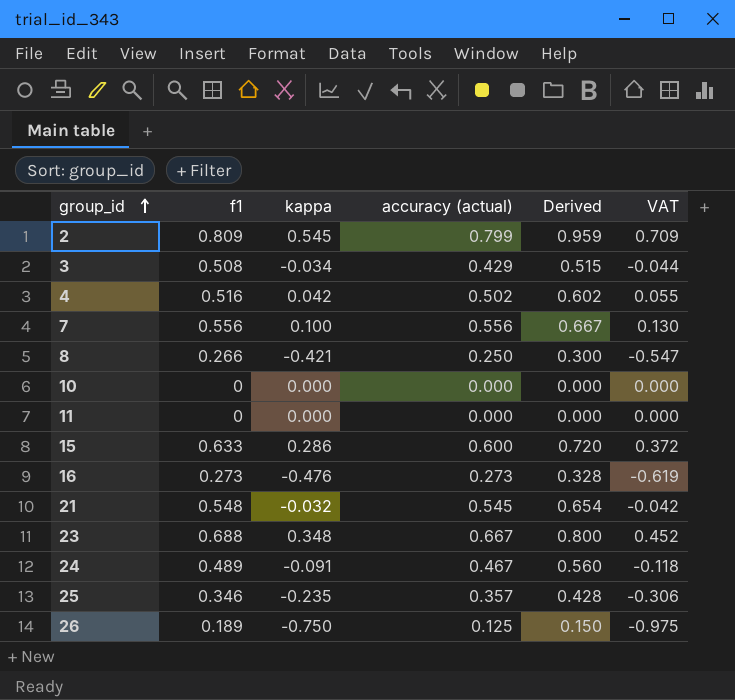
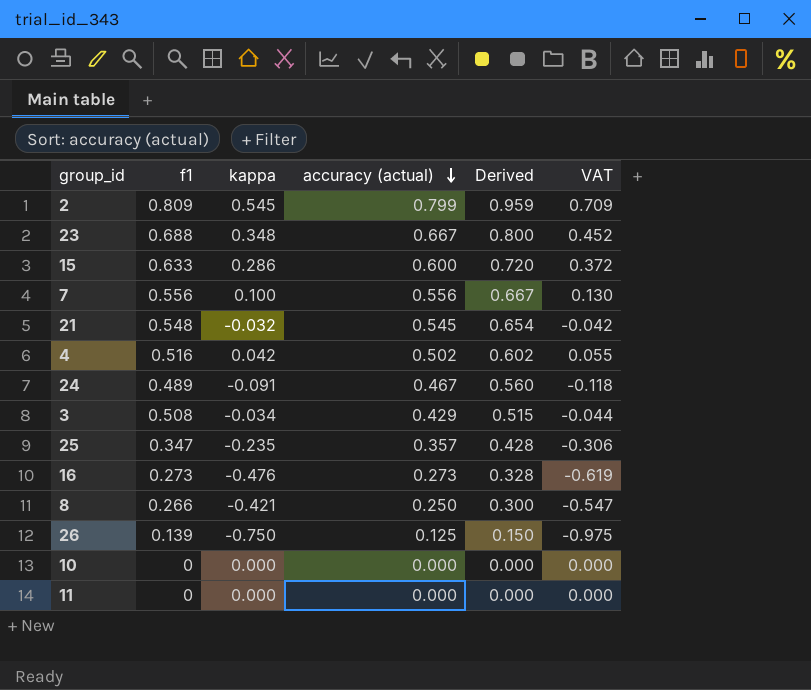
row order: group_id ascending -> accuracy (actual) descending
25 | f1: 0.346 -> 0.347
26 | f1: 0.189 -> 0.139

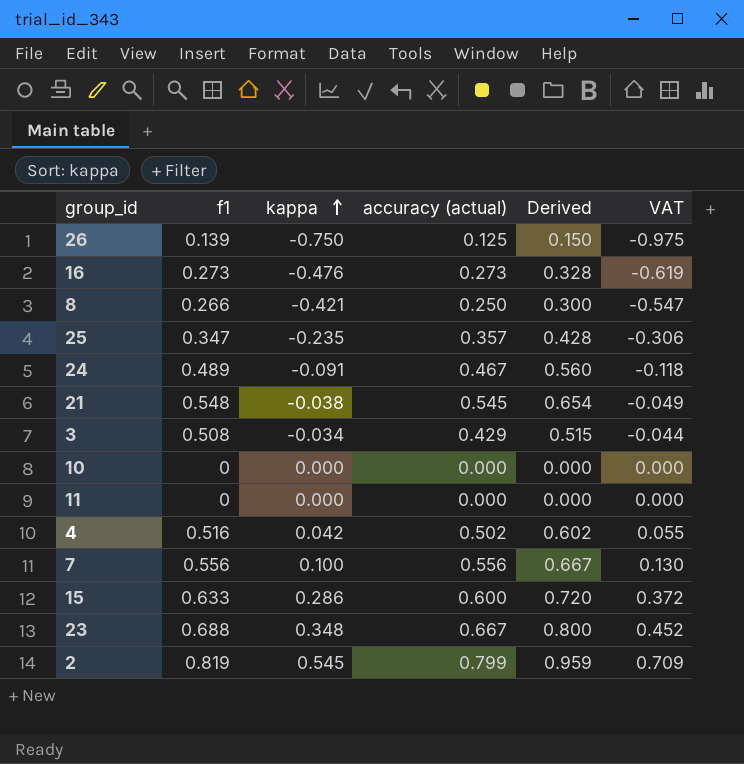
row order: accuracy (actual) descending -> kappa ascending
21 | kappa: -0.032 -> -0.038
21 | VAT: -0.042 -> -0.049
2 | f1: 0.809 -> 0.819

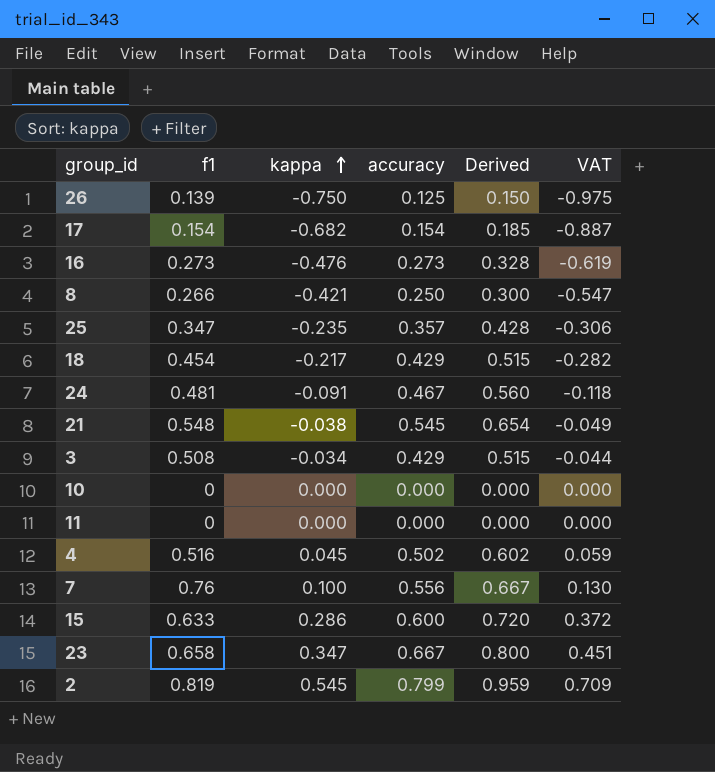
column name: accuracy (actual) -> accuracy
row 17: none -> 0.154 | -0.682 | 0.154 | 0.185 | -0.887
row 18: none -> 0.454 | -0.217 | 0.429 | 0.515 | -0.282
24 | f1: 0.489 -> 0.481
4 | kappa: 0.042 -> 0.045
4 | VAT: 0.055 -> 0.059
7 | f1: 0.556 -> 0.76
23 | f1: 0.688 -> 0.658
23 | kappa: 0.348 -> 0.347
23 | VAT: 0.452 -> 0.451

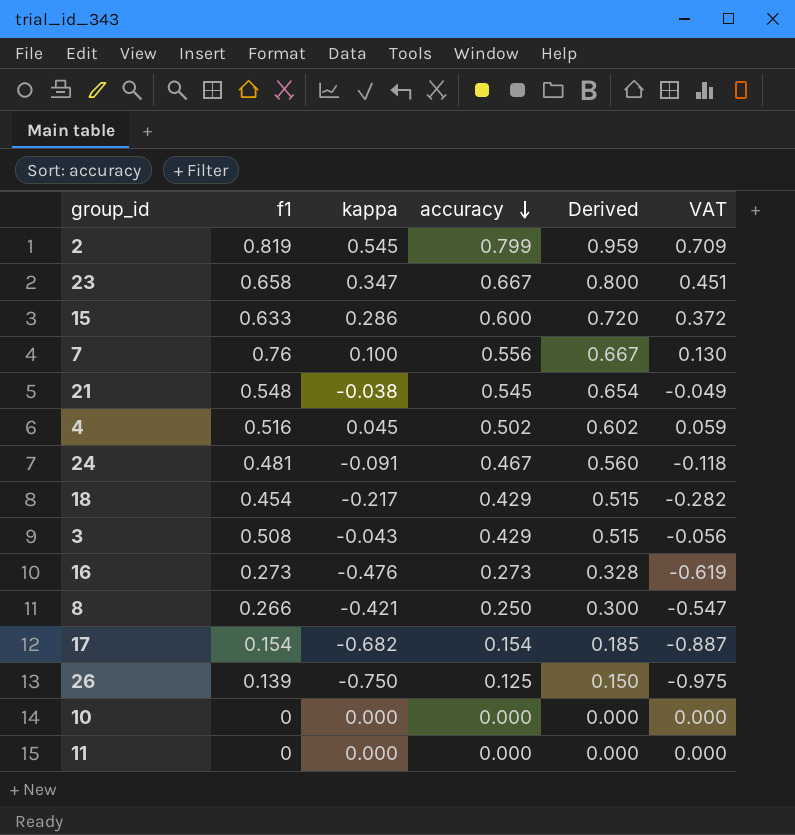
row order: kappa ascending -> accuracy descending
row 25: 0.347 | -0.235 | 0.357 | 0.428 | -0.306 -> none
3 | kappa: -0.034 -> -0.043
3 | VAT: -0.044 -> -0.056

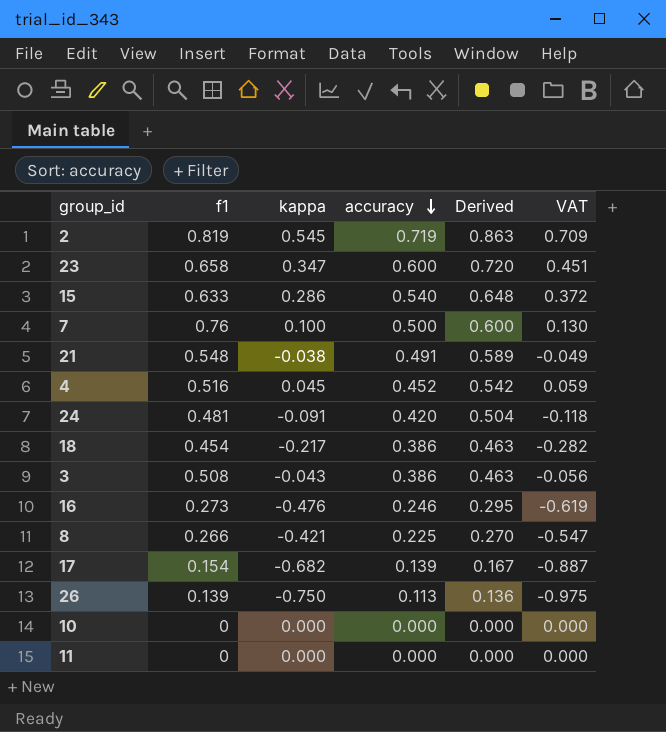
2 | accuracy: 0.799 -> 0.719
2 | Derived: 0.959 -> 0.863
23 | accuracy: 0.667 -> 0.600
23 | Derived: 0.800 -> 0.720
15 | accuracy: 0.600 -> 0.540
15 | Derived: 0.720 -> 0.648
7 | accuracy: 0.556 -> 0.500
7 | Derived: 0.667 -> 0.600
21 | accuracy: 0.545 -> 0.491
21 | Derived: 0.654 -> 0.589
4 | accuracy: 0.502 -> 0.452
4 | Derived: 0.602 -> 0.542
24 | accuracy: 0.467 -> 0.420
24 | Derived: 0.560 -> 0.504
18 | accuracy: 0.429 -> 0.386
18 | Derived: 0.515 -> 0.463
3 | accuracy: 0.429 -> 0.386
3 | Derived: 0.515 -> 0.463
16 | accuracy: 0.273 -> 0.246
16 | Derived: 0.328 -> 0.295
8 | accuracy: 0.250 -> 0.225
8 | Derived: 0.300 -> 0.270
17 | accuracy: 0.154 -> 0.139
17 | Derived: 0.185 -> 0.167
26 | accuracy: 0.125 -> 0.113
26 | Derived: 0.150 -> 0.136

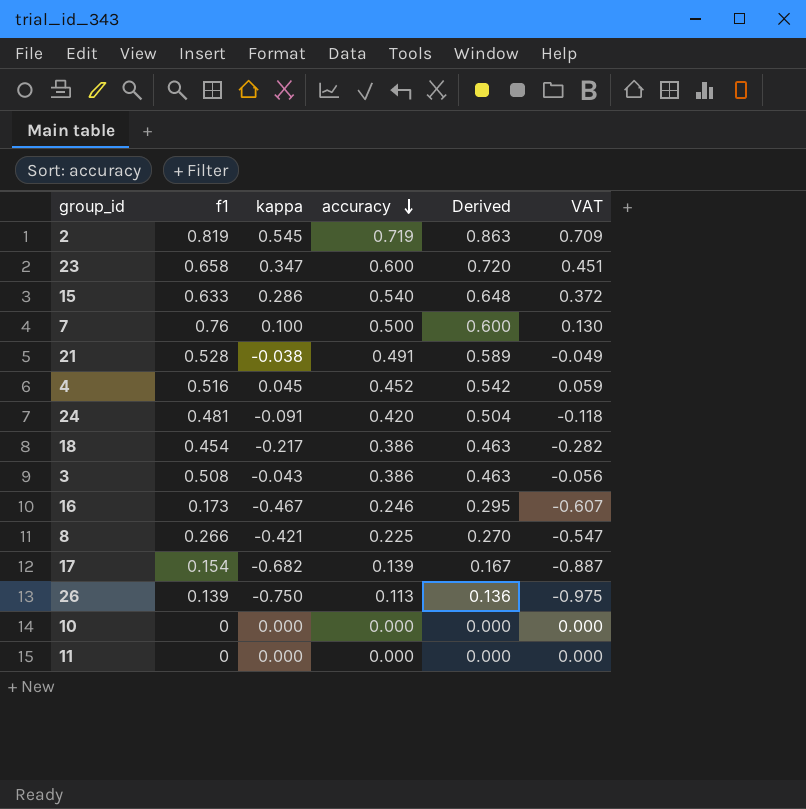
21 | f1: 0.548 -> 0.528
16 | f1: 0.273 -> 0.173
16 | kappa: -0.476 -> -0.467
16 | VAT: -0.619 -> -0.607

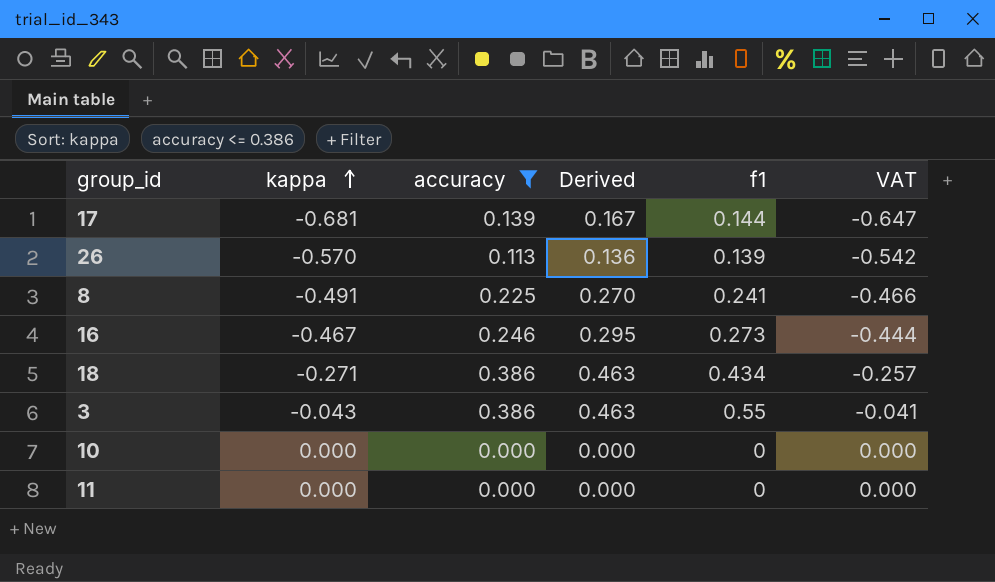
filter: none -> accuracy <= 0.386
row order: accuracy descending -> kappa ascending
column f1 | position: 2 -> 5
column VAT | formula: [kappa] * 1.3 -> [kappa] * 0.95
17 | kappa: -0.682 -> -0.681
17 | f1: 0.154 -> 0.144
26 | kappa: -0.750 -> -0.570
8 | kappa: -0.421 -> -0.491
8 | f1: 0.266 -> 0.241
16 | f1: 0.173 -> 0.273
18 | kappa: -0.217 -> -0.271
18 | f1: 0.454 -> 0.434
3 | f1: 0.508 -> 0.55

